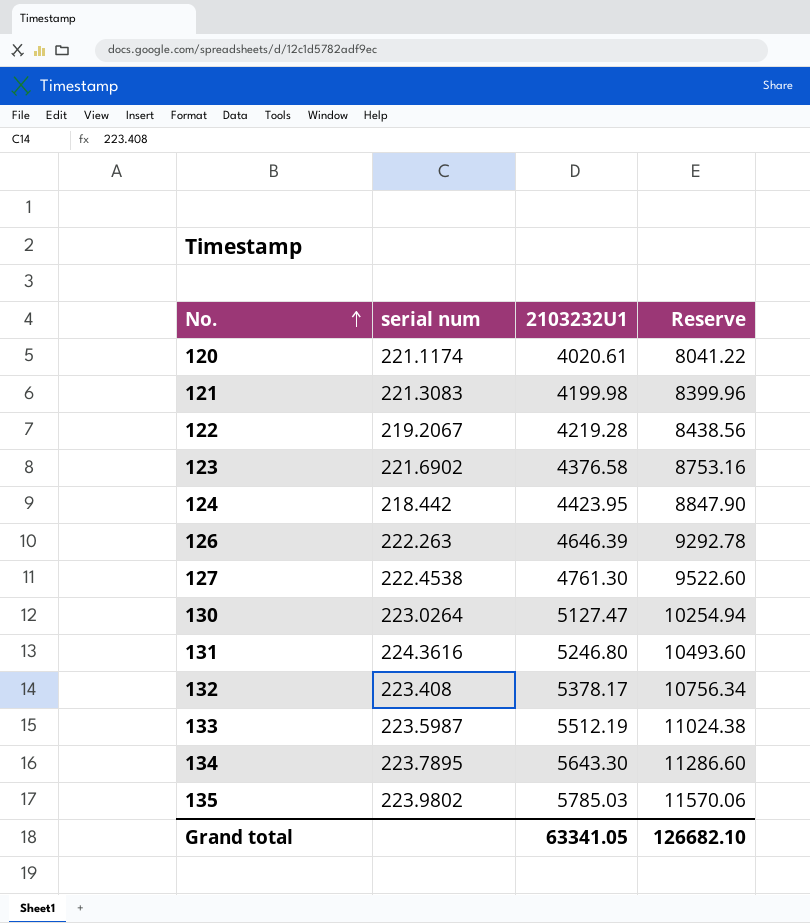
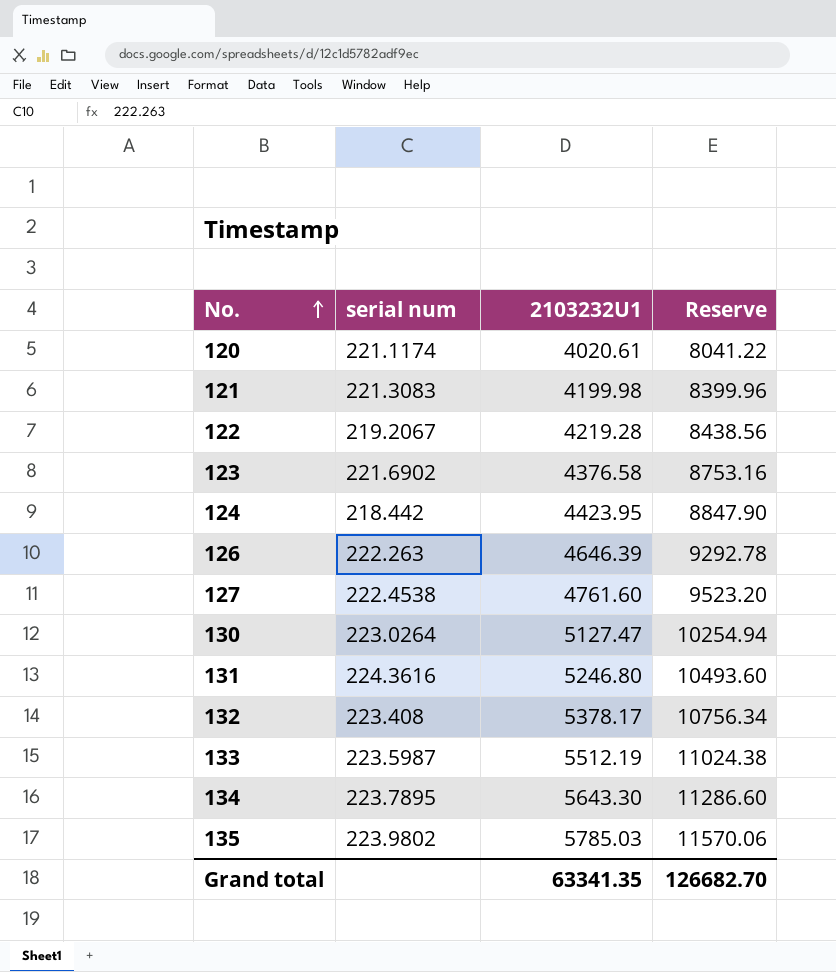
127 | 2103232U1: 4761.30 -> 4761.60
127 | Reserve: 9522.60 -> 9523.20
Grand total | 2103232U1: 63341.05 -> 63341.35
Grand total | Reserve: 126682.10 -> 126682.70

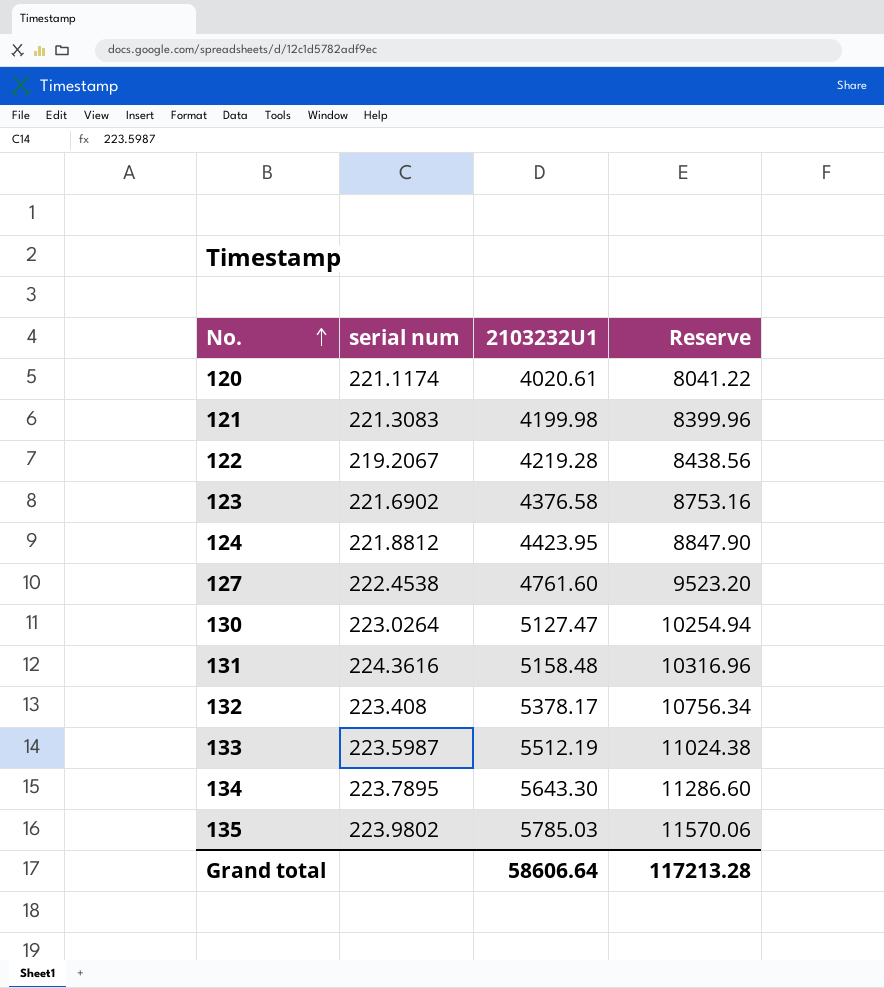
row 126: 222.263 | 4646.39 | 9292.78 -> none
124 | serial num: 218.442 -> 221.8812
131 | 2103232U1: 5246.80 -> 5158.48
131 | Reserve: 10493.60 -> 10316.96
Grand total | 2103232U1: 63341.35 -> 58606.64
Grand total | Reserve: 126682.70 -> 117213.28

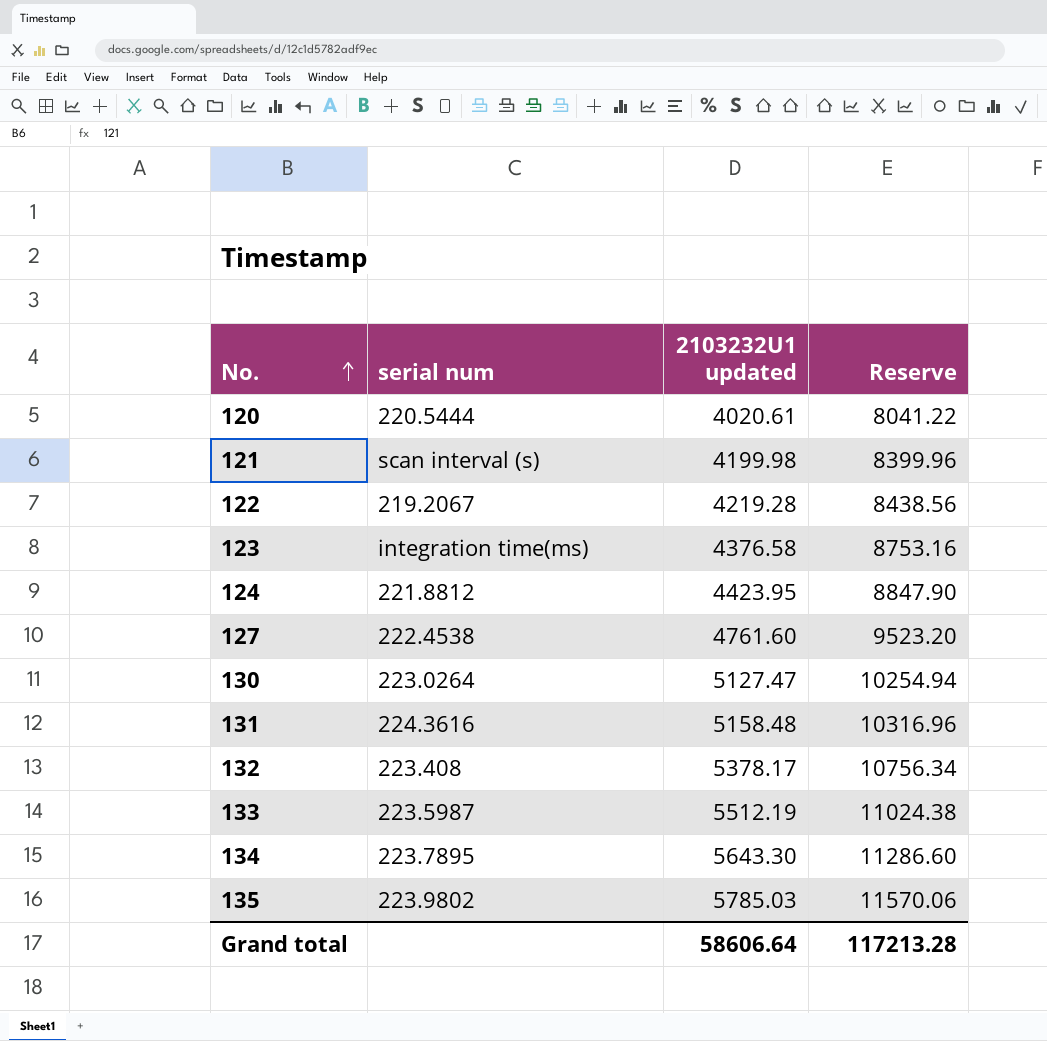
column name: 2103232U1 -> 2103232U1 updated
120 | serial num: 221.1174 -> 220.5444
121 | serial num: 221.3083 -> scan interval (s)
123 | serial num: 221.6902 -> integration time(ms)

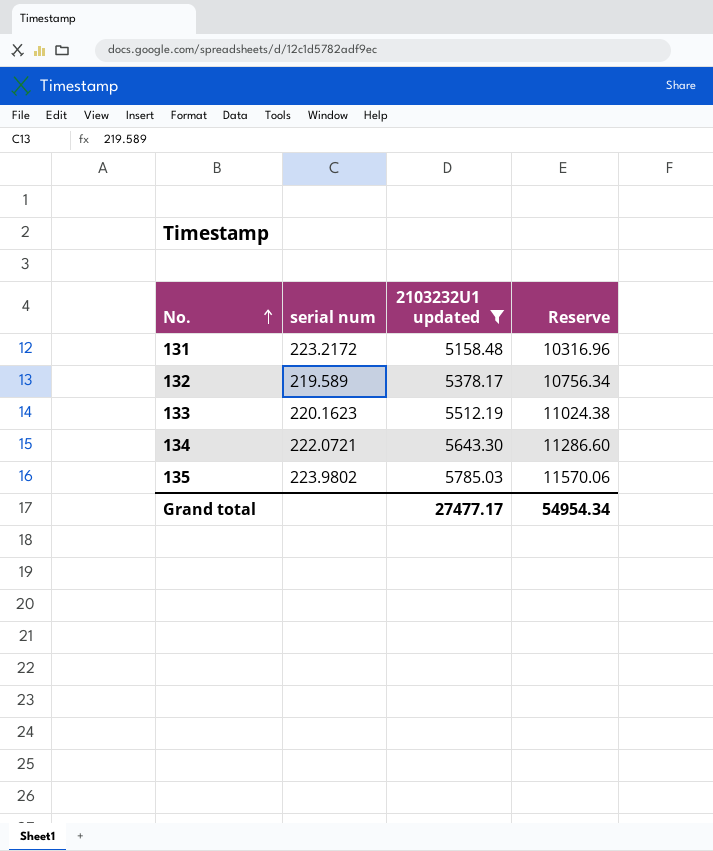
filter: none -> 2103232U1 updated >= 5158.48
131 | serial num: 224.3616 -> 223.2172
132 | serial num: 223.408 -> 219.589
133 | serial num: 223.5987 -> 220.1623
134 | serial num: 223.7895 -> 222.0721
Grand total | 2103232U1 updated: 58606.64 -> 27477.17
Grand total | Reserve: 117213.28 -> 54954.34

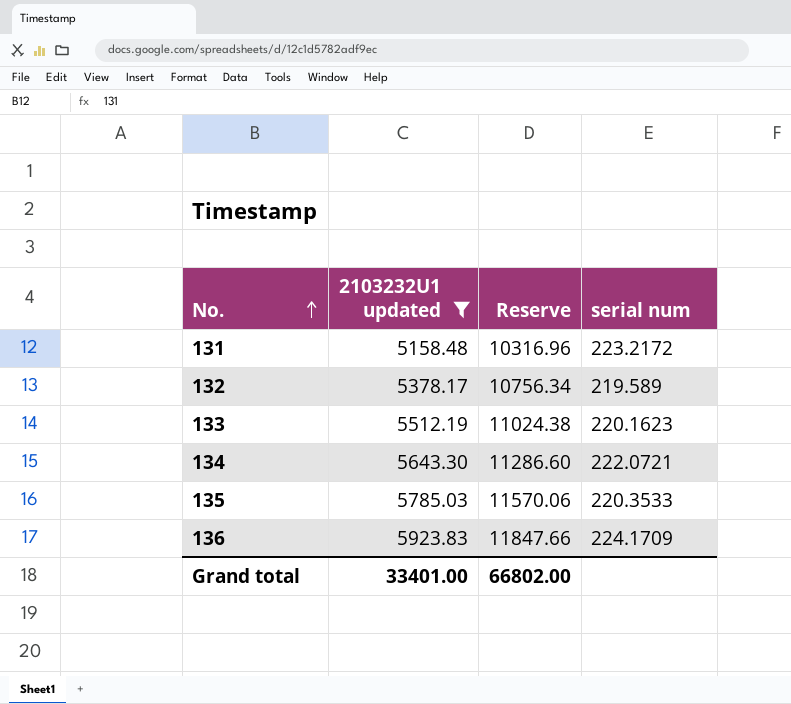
column serial num | position: 2 -> 4
135 | serial num: 223.9802 -> 220.3533
row 136: none -> 5923.83 | 11847.66 | 224.1709
Grand total | 2103232U1 updated: 27477.17 -> 33401.00
Grand total | Reserve: 54954.34 -> 66802.00

